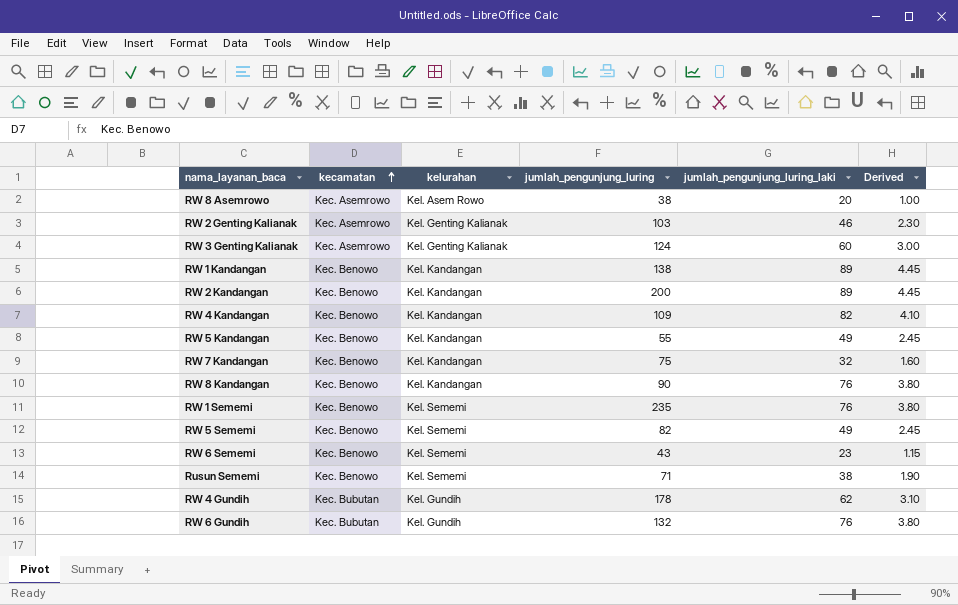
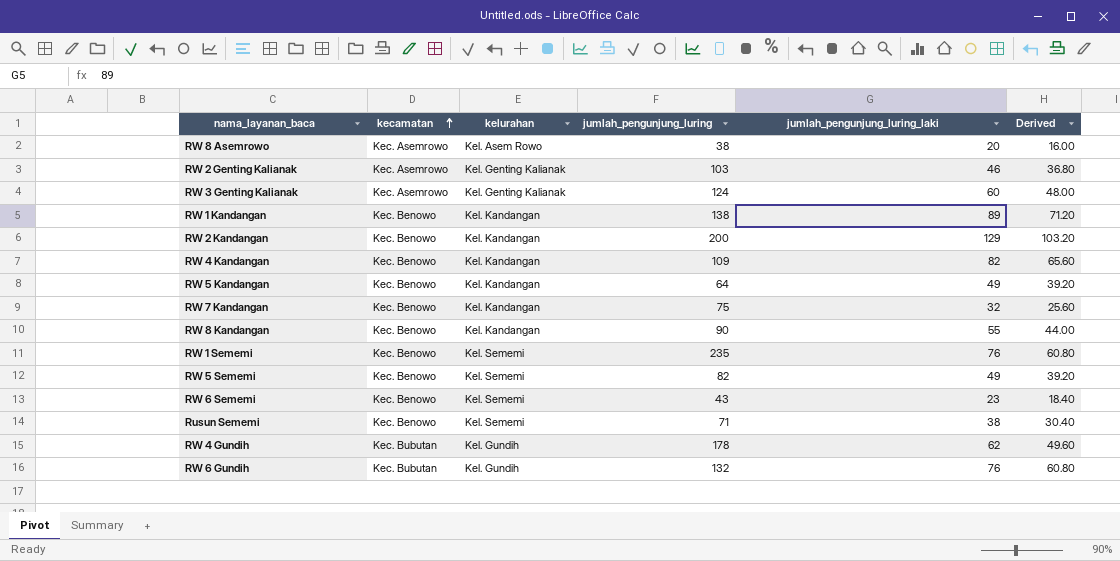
column Derived | formula: [jumlah_pengunjung_luring_laki] * 0.05 -> [jumlah_pengunjung_luring_laki] * 0.8
RW 2 Kandangan | jumlah_pengunjung_luring_laki: 89 -> 129
RW 5 Kandangan | jumlah_pengunjung_luring: 55 -> 64
RW 8 Kandangan | jumlah_pengunjung_luring_laki: 76 -> 55

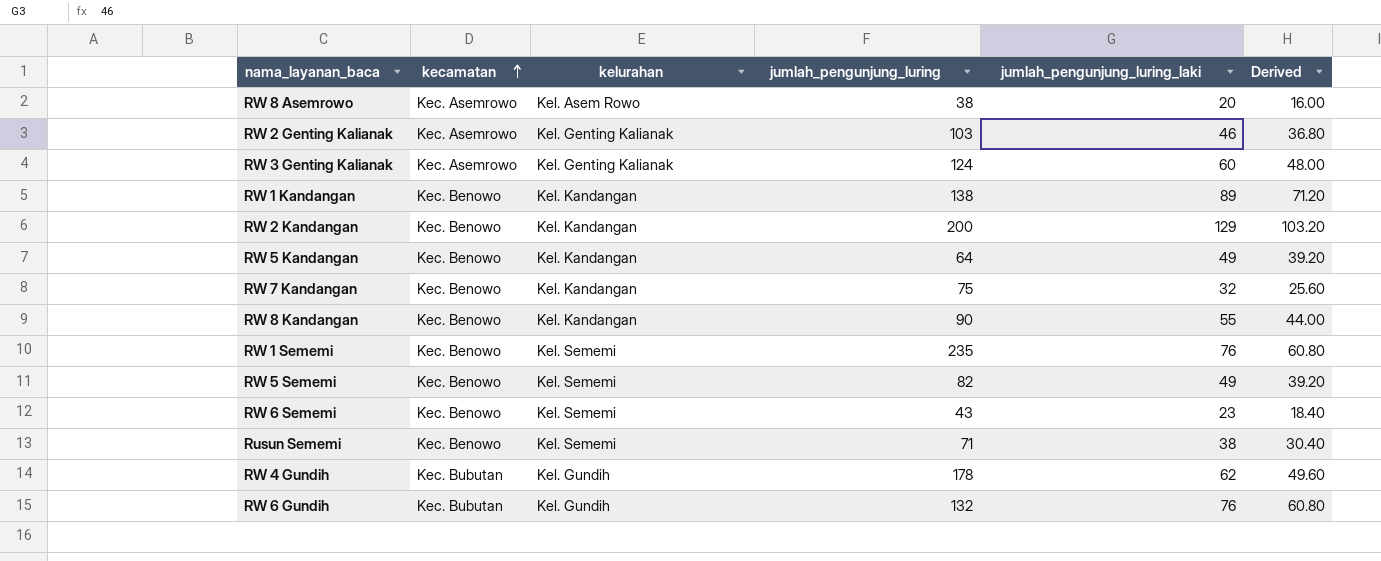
row RW 4 Kandangan: Kec. Benowo | Kel. Kandangan | 109 | 82 | 65.60 -> none

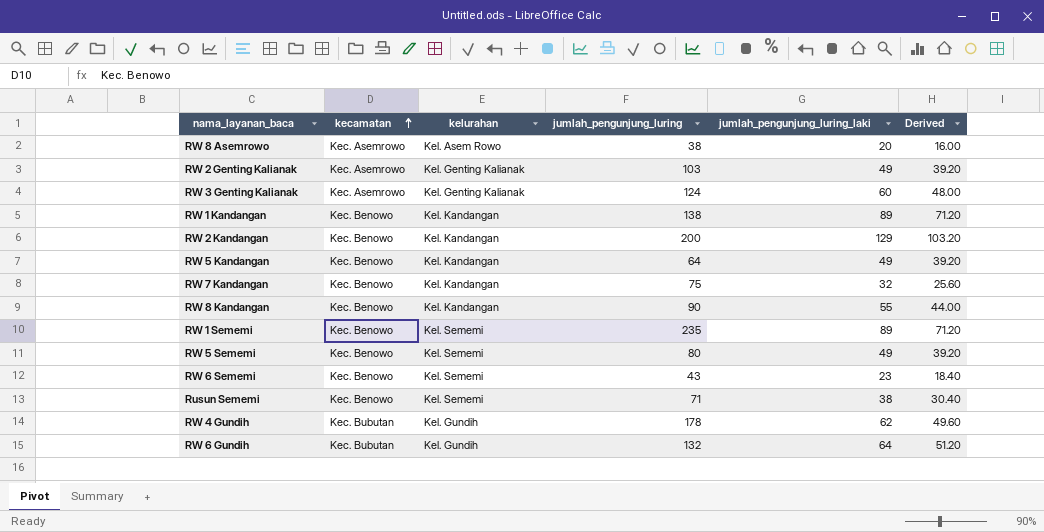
RW 2 Genting Kalianak | jumlah_pengunjung_luring_laki: 46 -> 49
RW 2 Genting Kalianak | Derived: 36.80 -> 39.20
RW 1 Sememi | jumlah_pengunjung_luring_laki: 76 -> 89
RW 1 Sememi | Derived: 60.80 -> 71.20
RW 5 Sememi | jumlah_pengunjung_luring: 82 -> 80
RW 6 Gundih | jumlah_pengunjung_luring_laki: 76 -> 64
RW 6 Gundih | Derived: 60.80 -> 51.20

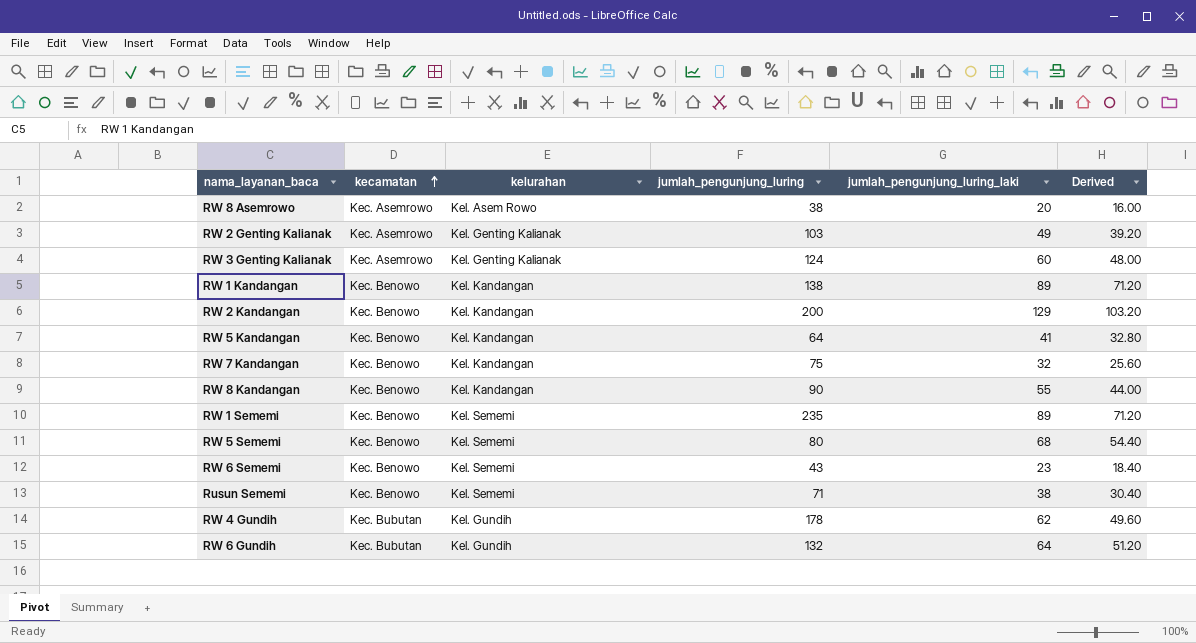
RW 5 Kandangan | jumlah_pengunjung_luring_laki: 49 -> 41
RW 5 Kandangan | Derived: 39.20 -> 32.80
RW 5 Sememi | jumlah_pengunjung_luring_laki: 49 -> 68
RW 5 Sememi | Derived: 39.20 -> 54.40

